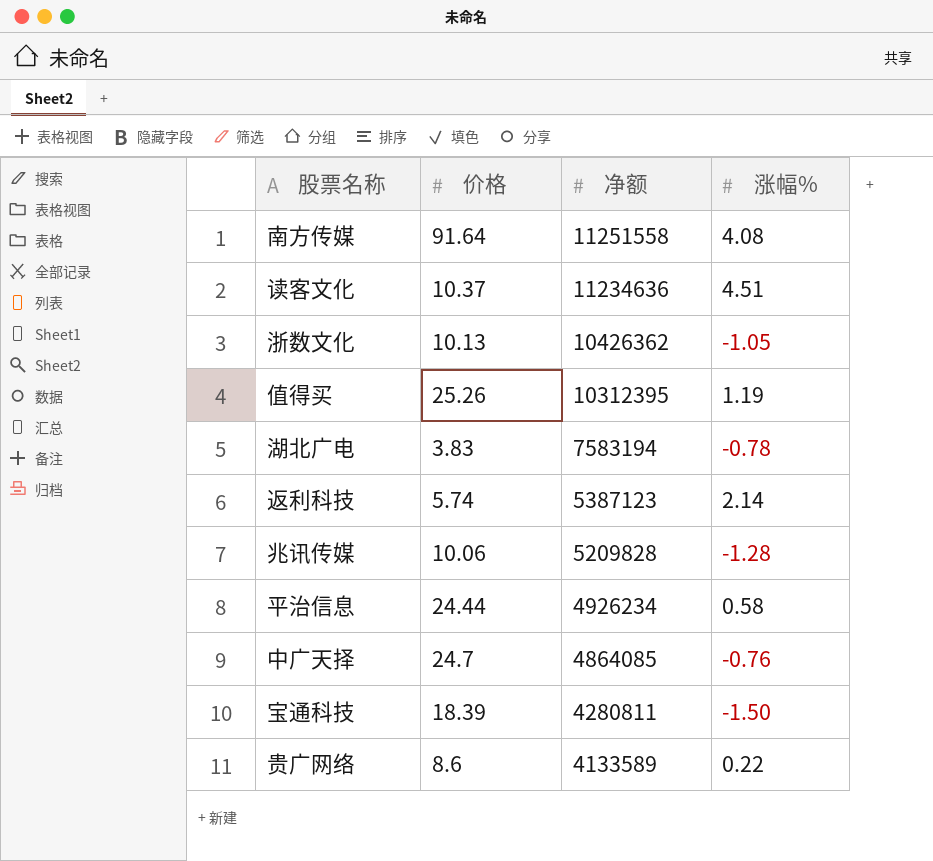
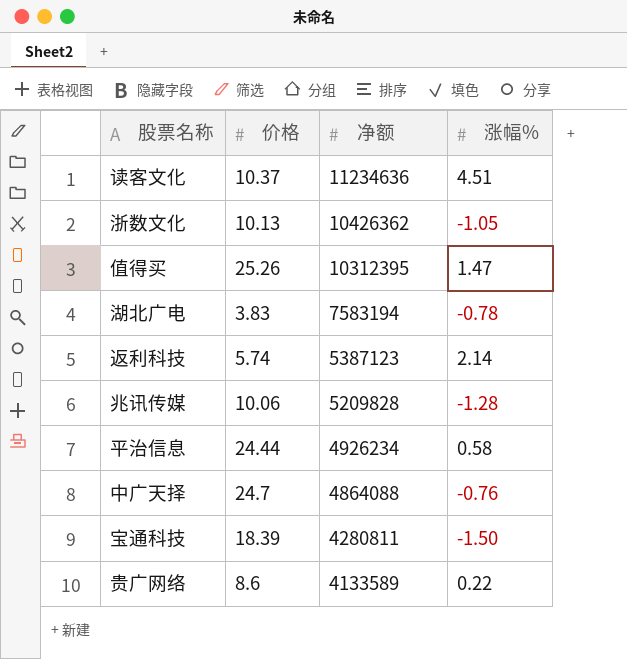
row 南方传媒: 91.64 | 11251558 | 4.08 -> none
值得买 | 涨幅%: 1.19 -> 1.47
中广天择 | 净额: 4864085 -> 4864088

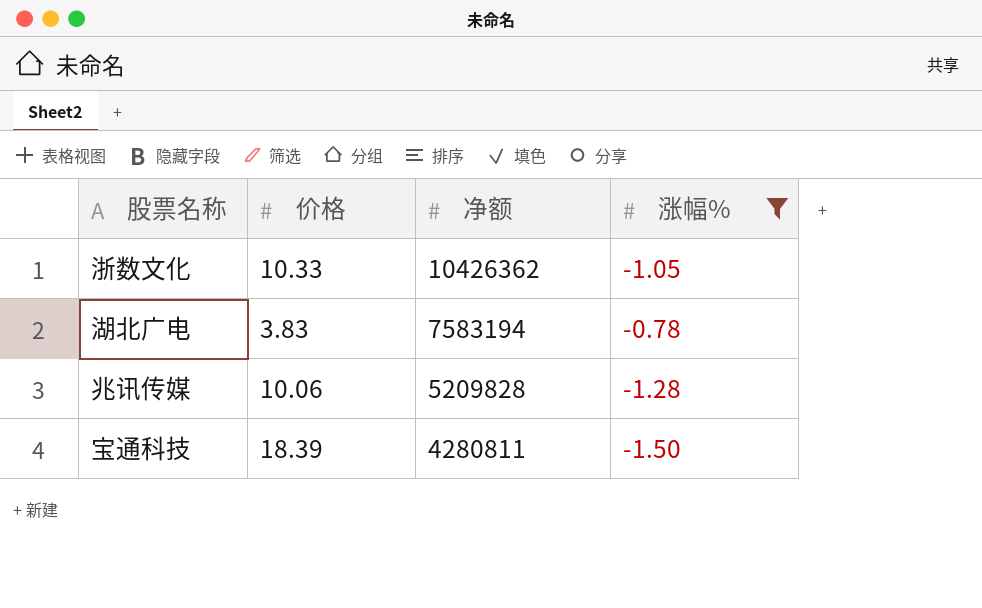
filter: none -> 涨幅% <= -0.78
浙数文化 | 价格: 10.13 -> 10.33

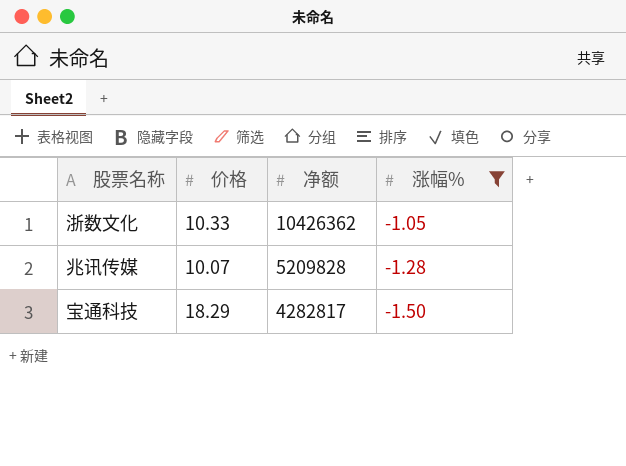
row 湖北广电: 3.83 | 7583194 | -0.78 -> none
兆讯传媒 | 价格: 10.06 -> 10.07
宝通科技 | 价格: 18.39 -> 18.29
宝通科技 | 净额: 4280811 -> 4282817

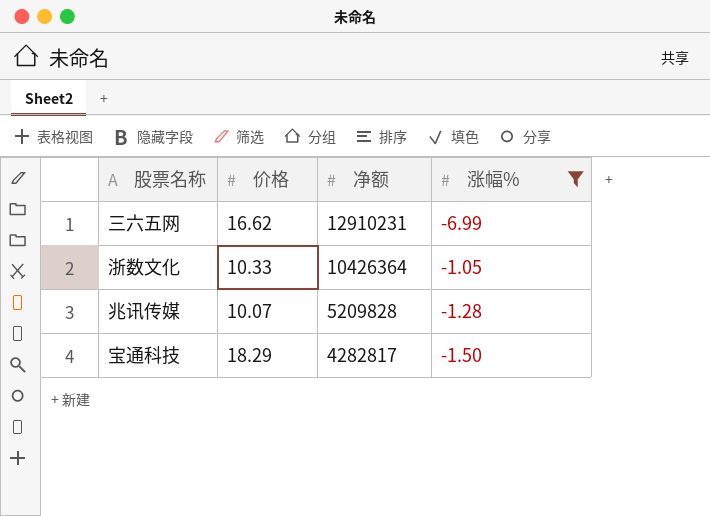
row 三六五网: none -> 16.62 | 12910231 | -6.99
浙数文化 | 净额: 10426362 -> 10426364

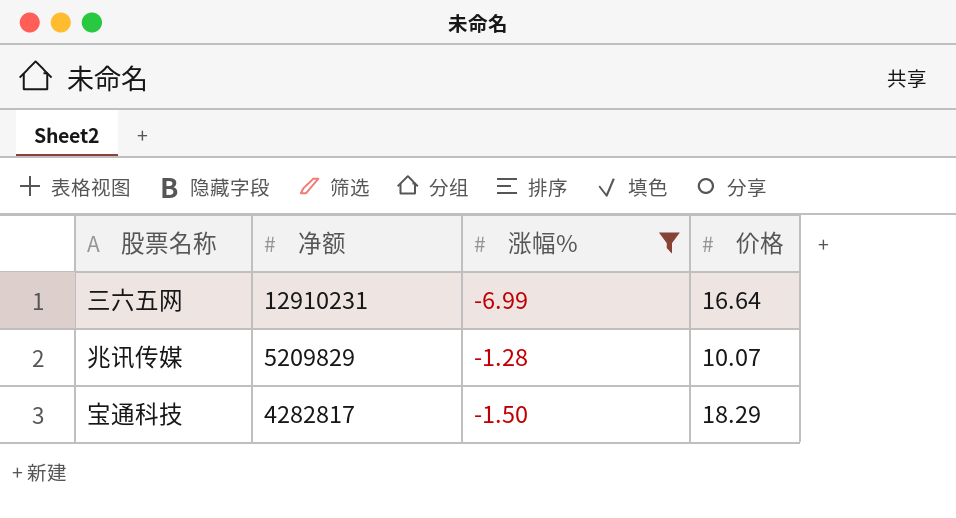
column 价格 | position: 2 -> 4
row 浙数文化: 10.33 | 10426364 | -1.05 -> none
三六五网 | 价格: 16.62 -> 16.64
兆讯传媒 | 净额: 5209828 -> 5209829

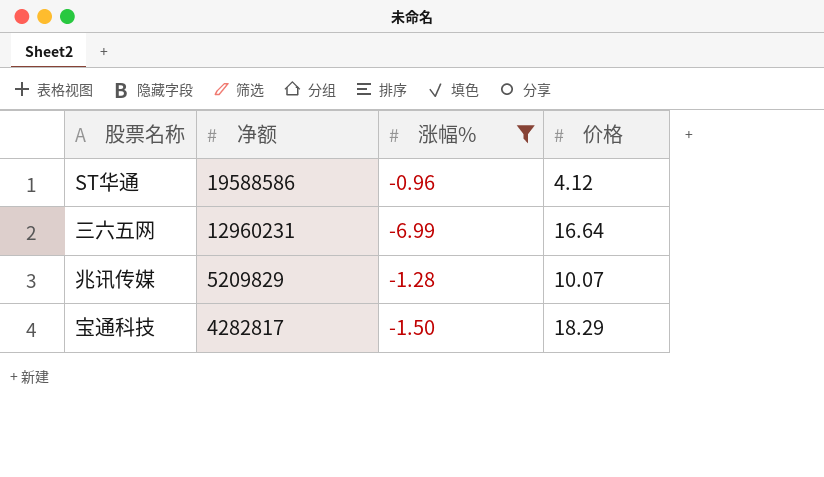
row ST华通: none -> 19588586 | -0.96 | 4.12
三六五网 | 净额: 12910231 -> 12960231

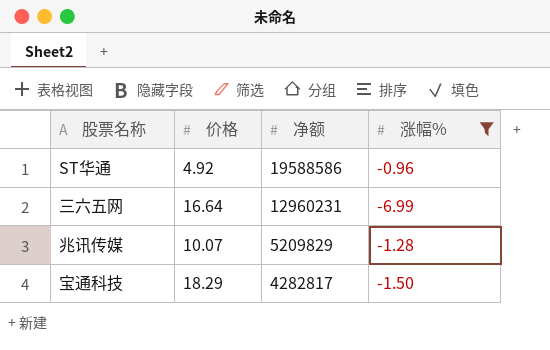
column 价格 | position: 4 -> 2
ST华通 | 价格: 4.12 -> 4.92

